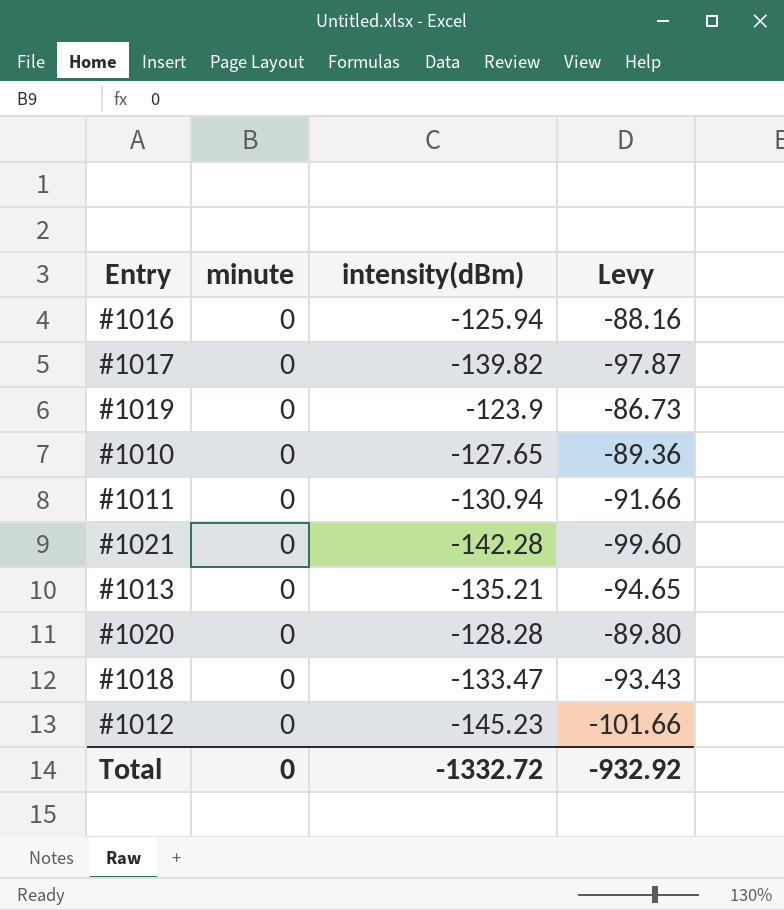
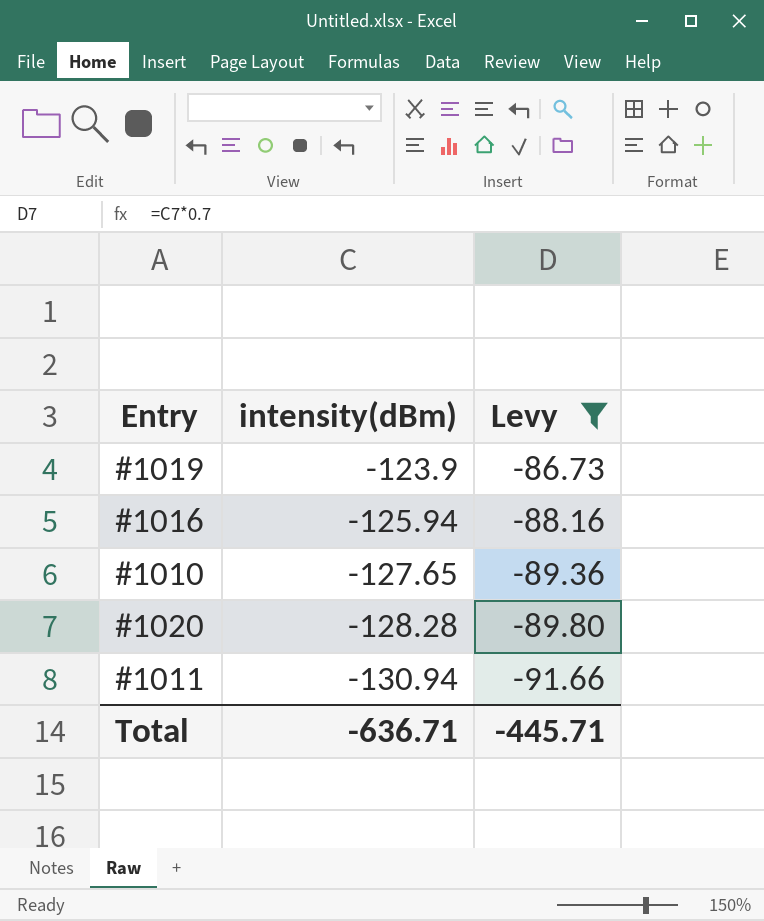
filter: none -> Levy >= -91.66
row order: none -> intensity(dBm) descending
column minute | position: 2 -> none
Total | intensity(dBm): -1332.72 -> -636.71
Total | Levy: -932.92 -> -445.71

